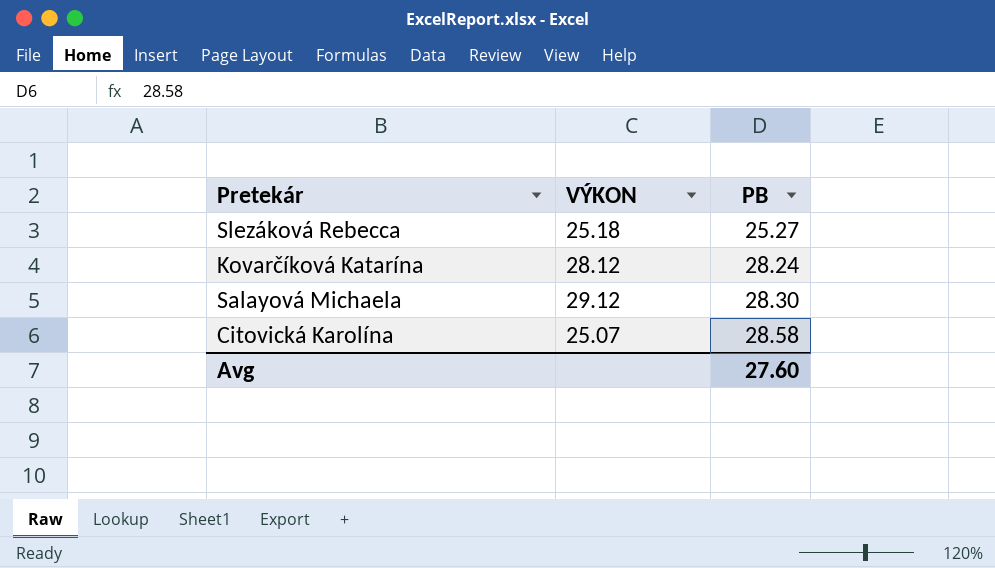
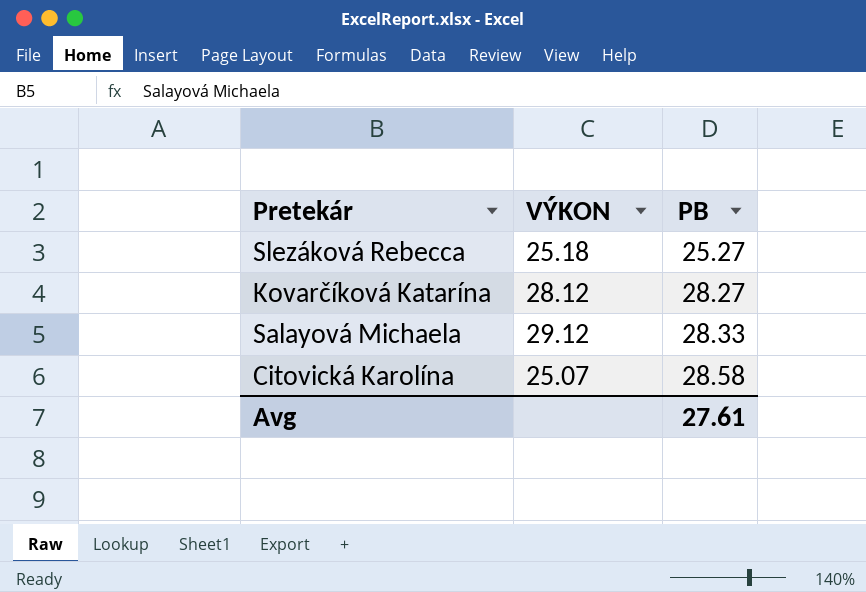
Kovarčíková Katarína | PB: 28.24 -> 28.27
Salayová Michaela | PB: 28.30 -> 28.33
Avg | PB: 27.60 -> 27.61

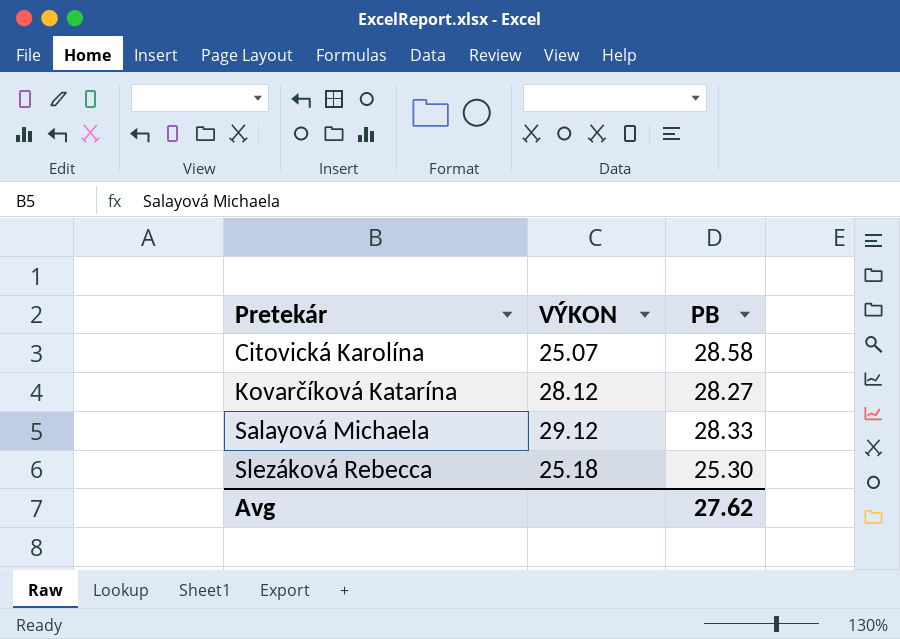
row order: PB ascending -> Pretekár ascending
Slezáková Rebecca | PB: 25.27 -> 25.30
Avg | PB: 27.61 -> 27.62

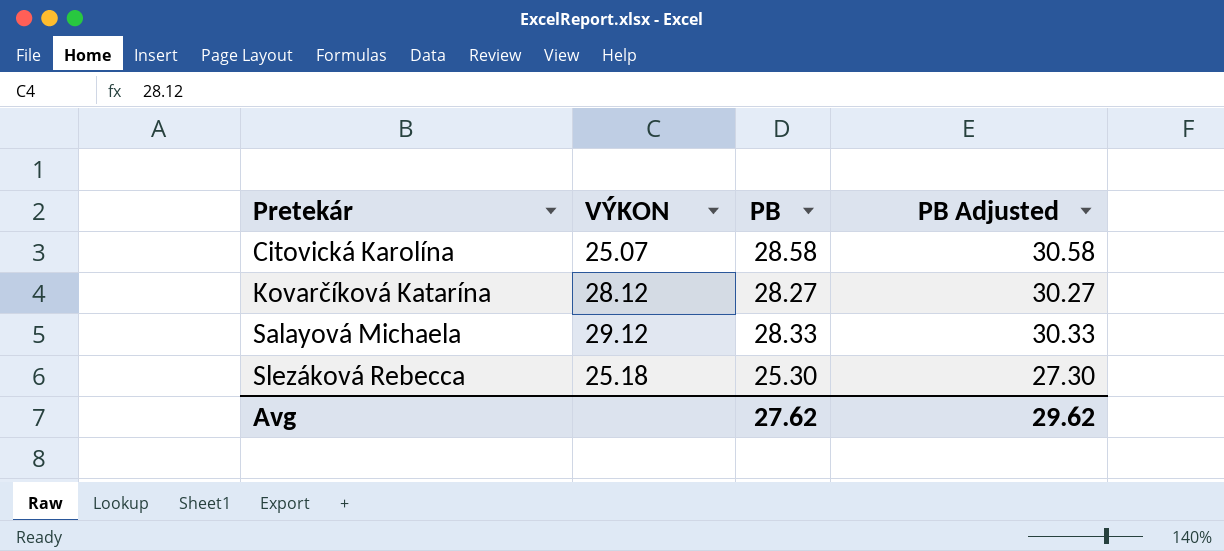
column PB Adjusted | formula: none -> [PB] + 2

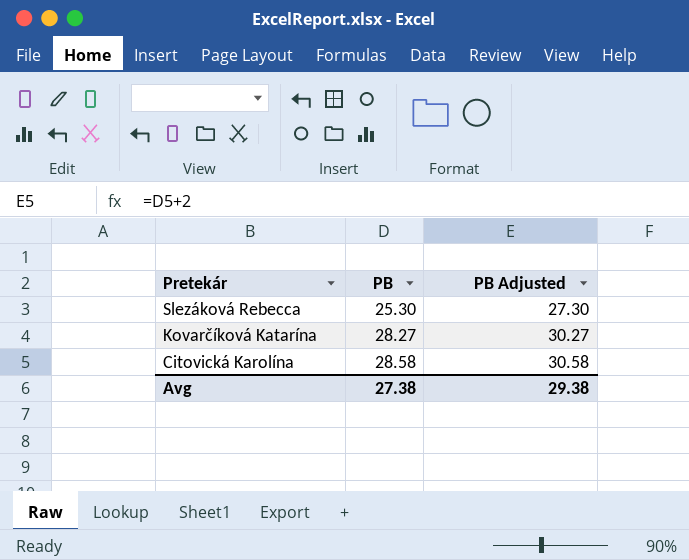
row order: Pretekár ascending -> Pretekár descending
column VÝKON | position: 2 -> none
row Salayová Michaela: 29.12 | 28.33 | 30.33 -> none
Avg | PB: 27.62 -> 27.38
Avg | PB Adjusted: 29.62 -> 29.38

